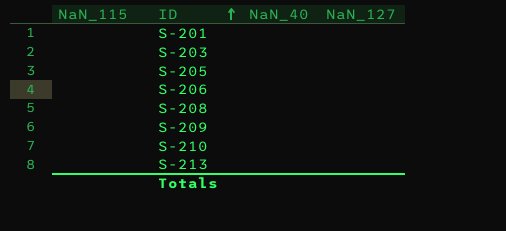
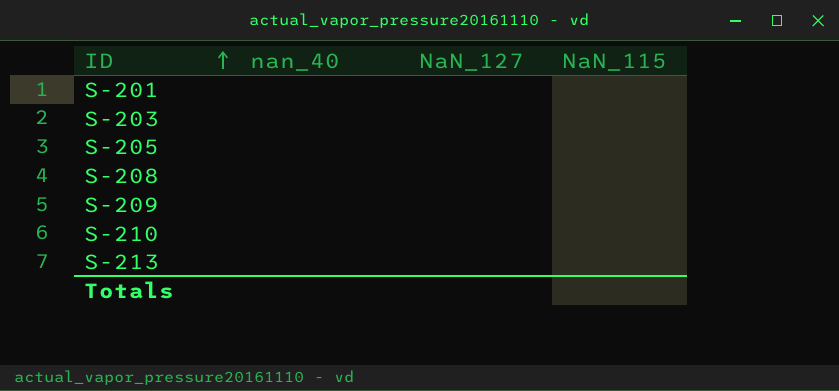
column name: NaN_40 -> nan_40
column NaN_115 | position: 1 -> 4
row S-206: none | none | none -> none

